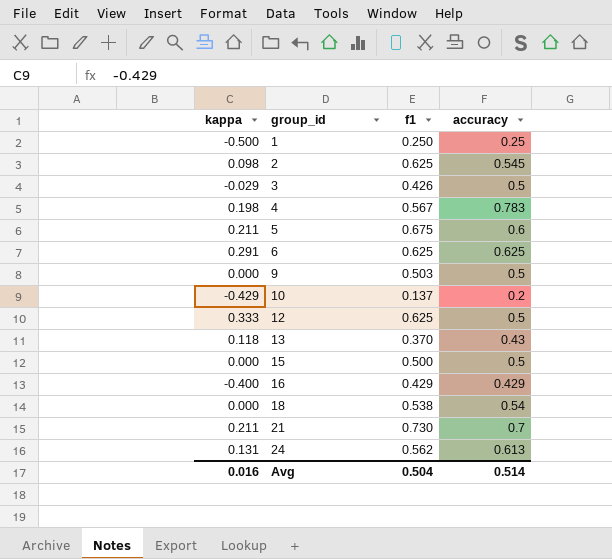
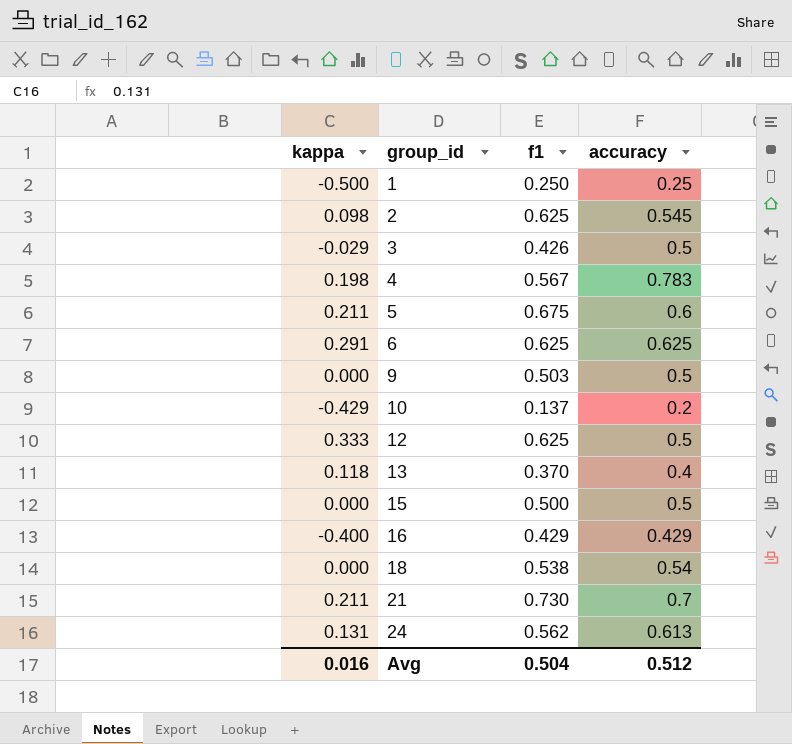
13 | accuracy: 0.43 -> 0.4
Avg | accuracy: 0.514 -> 0.512

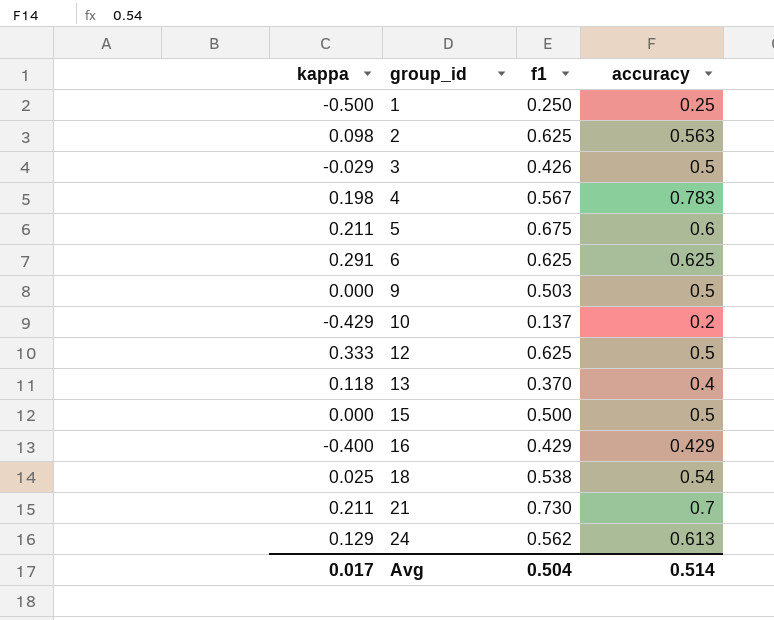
2 | accuracy: 0.545 -> 0.563
18 | kappa: 0.000 -> 0.025
24 | kappa: 0.131 -> 0.129
Avg | kappa: 0.016 -> 0.017
Avg | accuracy: 0.512 -> 0.514

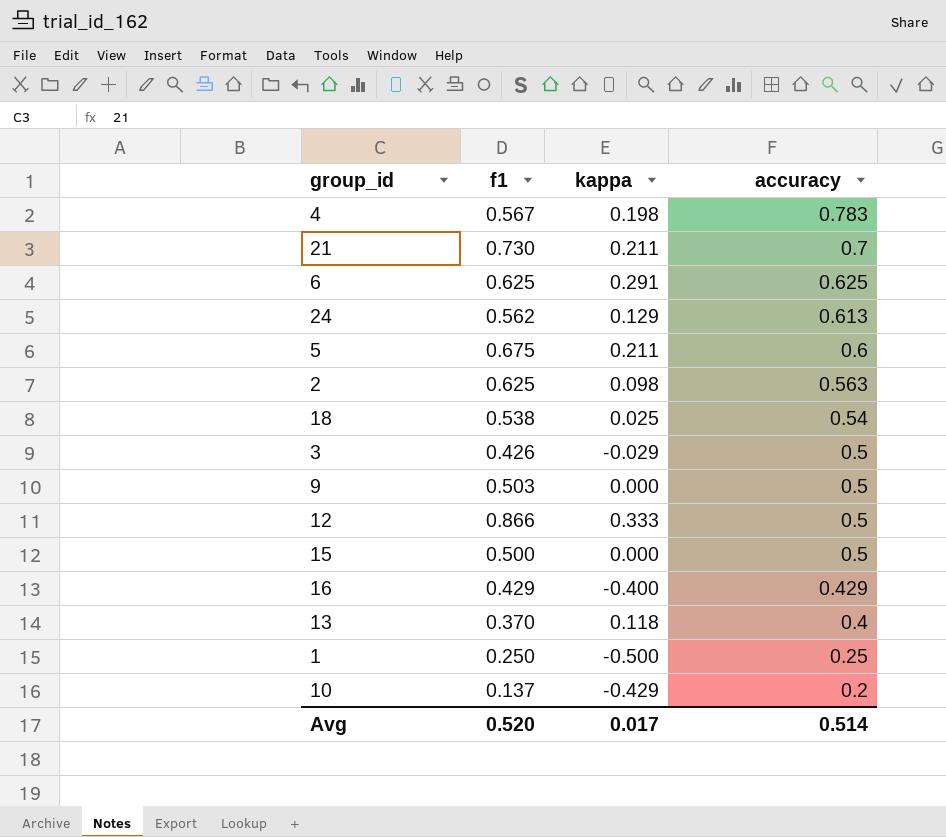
row order: group_id ascending -> accuracy descending
column kappa | position: 1 -> 3
12 | f1: 0.625 -> 0.866
Avg | f1: 0.504 -> 0.520

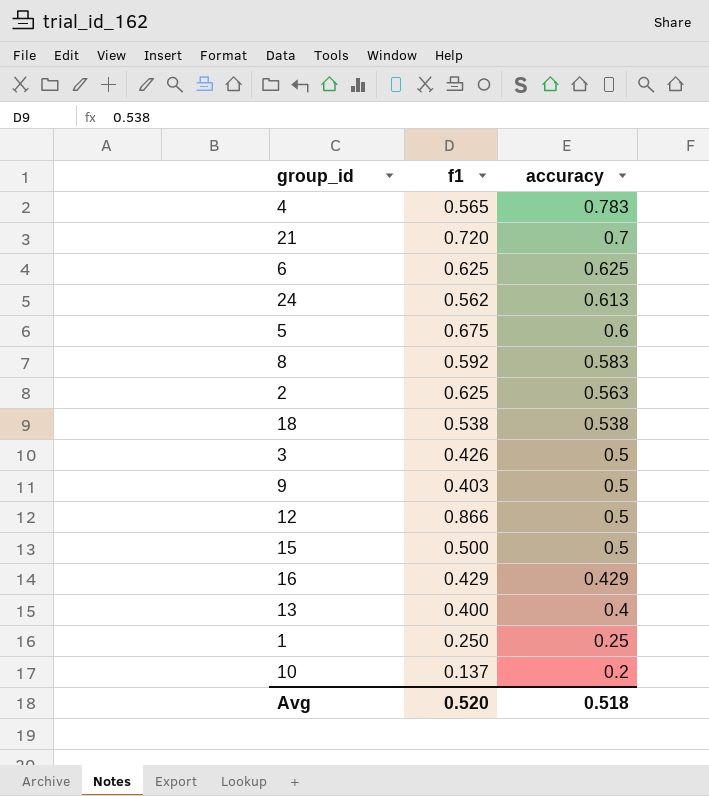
column kappa | position: 3 -> none
4 | f1: 0.567 -> 0.565
21 | f1: 0.730 -> 0.720
row 8: none -> 0.592 | 0.583
18 | accuracy: 0.54 -> 0.538
9 | f1: 0.503 -> 0.403
13 | f1: 0.370 -> 0.400
Avg | accuracy: 0.514 -> 0.518

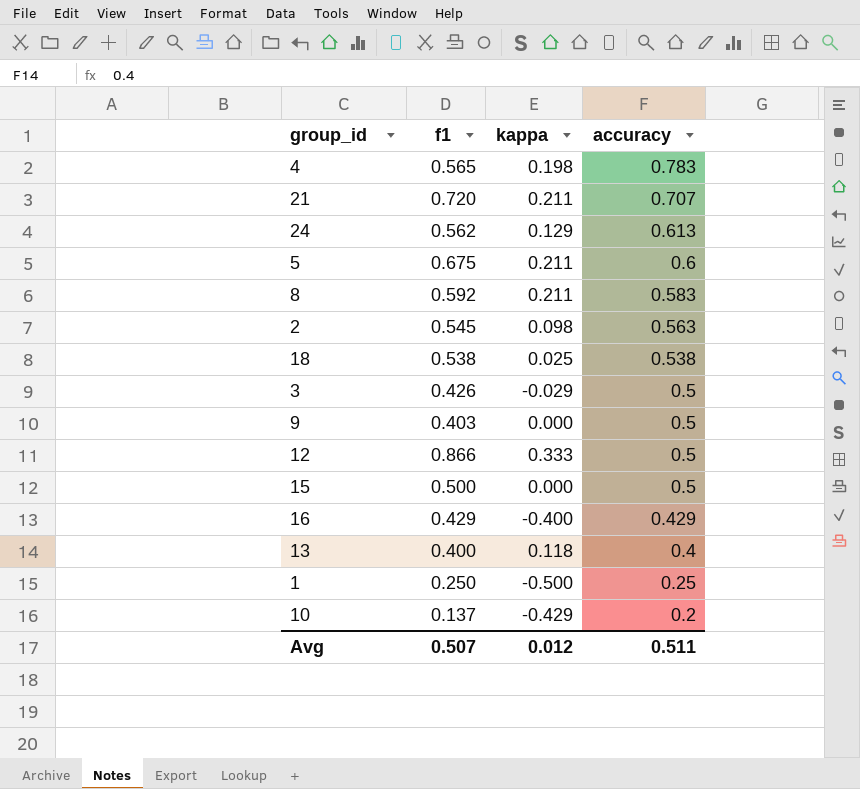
column kappa | position: none -> 3
row 6: 0.625 | 0.625 -> none
21 | accuracy: 0.7 -> 0.707
2 | f1: 0.625 -> 0.545
Avg | f1: 0.520 -> 0.507
Avg | accuracy: 0.518 -> 0.511

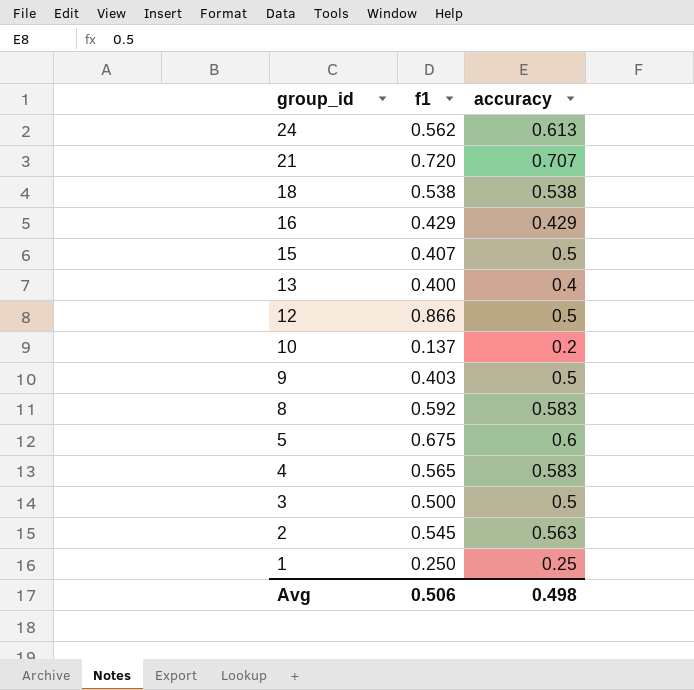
row order: accuracy descending -> group_id descending
column kappa | position: 3 -> none
15 | f1: 0.500 -> 0.407
4 | accuracy: 0.783 -> 0.583
3 | f1: 0.426 -> 0.500
Avg | f1: 0.507 -> 0.506
Avg | accuracy: 0.511 -> 0.498

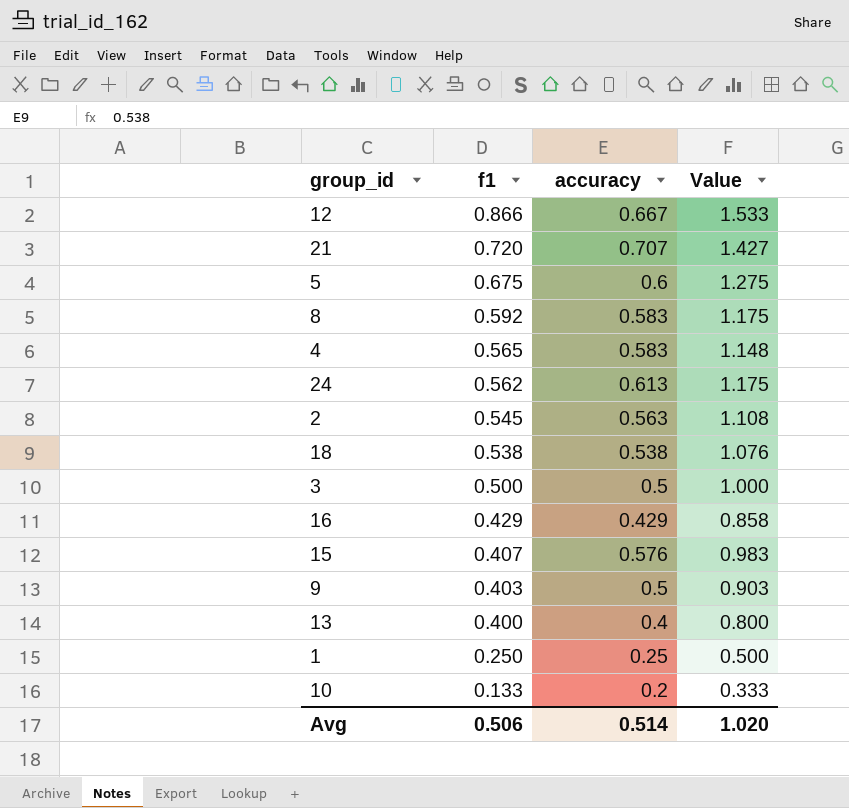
row order: group_id descending -> f1 descending
column Value | formula: none -> [f1] + [accuracy]
12 | accuracy: 0.5 -> 0.667
15 | accuracy: 0.5 -> 0.576
10 | f1: 0.137 -> 0.133
Avg | accuracy: 0.498 -> 0.514

